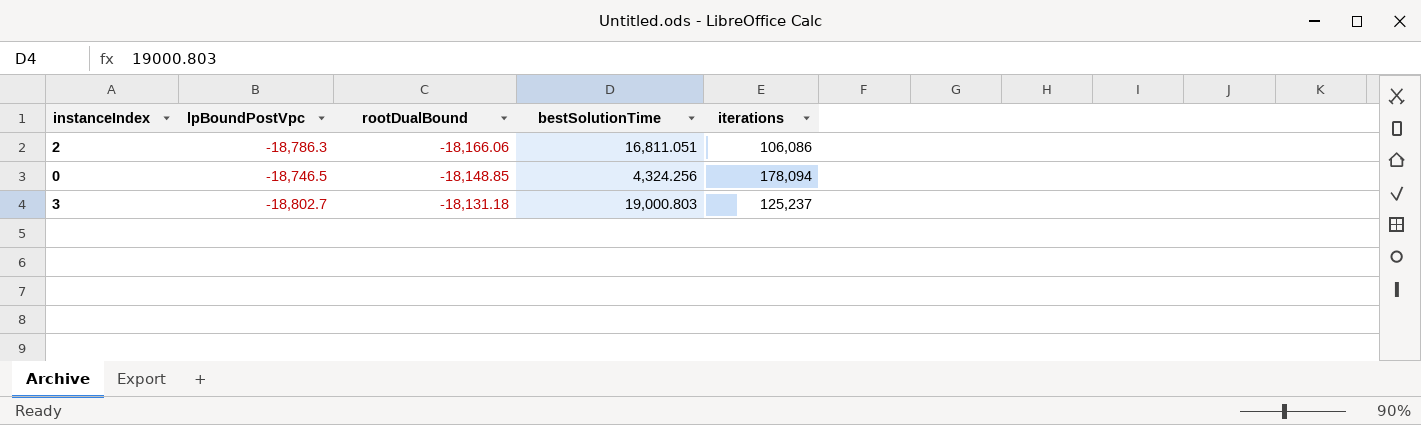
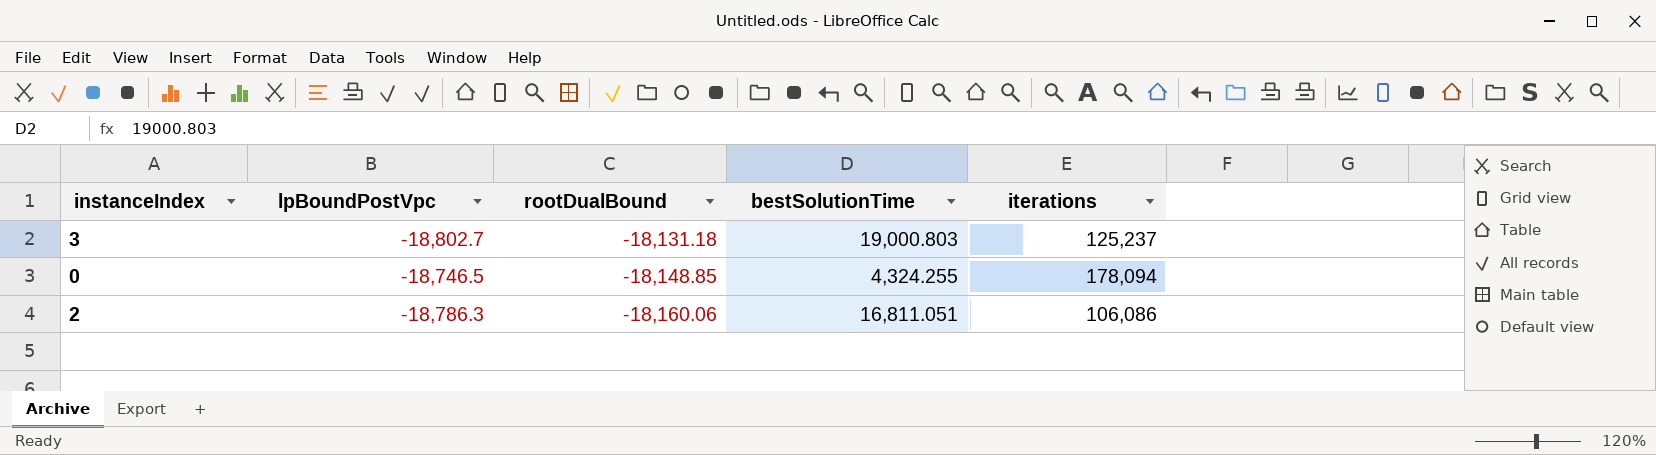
row order: rootDualBound ascending -> rootDualBound descending
0 | bestSolutionTime: 4,324.256 -> 4,324.255
2 | rootDualBound: -18,166.06 -> -18,160.06

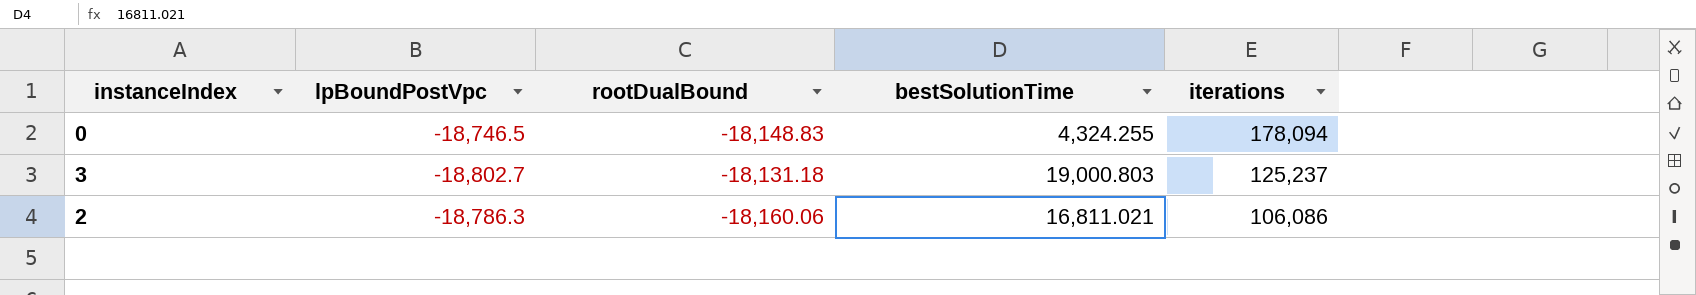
row order: rootDualBound descending -> iterations descending
0 | rootDualBound: -18,148.85 -> -18,148.83
2 | bestSolutionTime: 16,811.051 -> 16,811.021

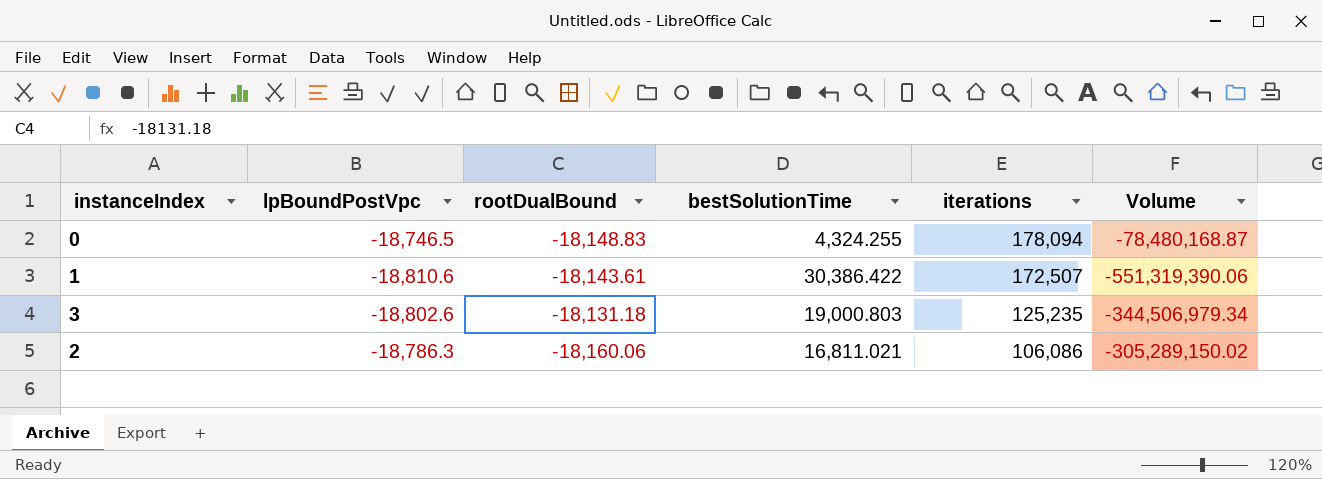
column Volume | formula: none -> [rootDualBound] * [bestSolutionTime]
row 1: none -> -18,810.6 | -18,143.61 | 30,386.422 | 172,507 | -551,319,390.06
3 | lpBoundPostVpc: -18,802.7 -> -18,802.6
3 | iterations: 125,237 -> 125,235

